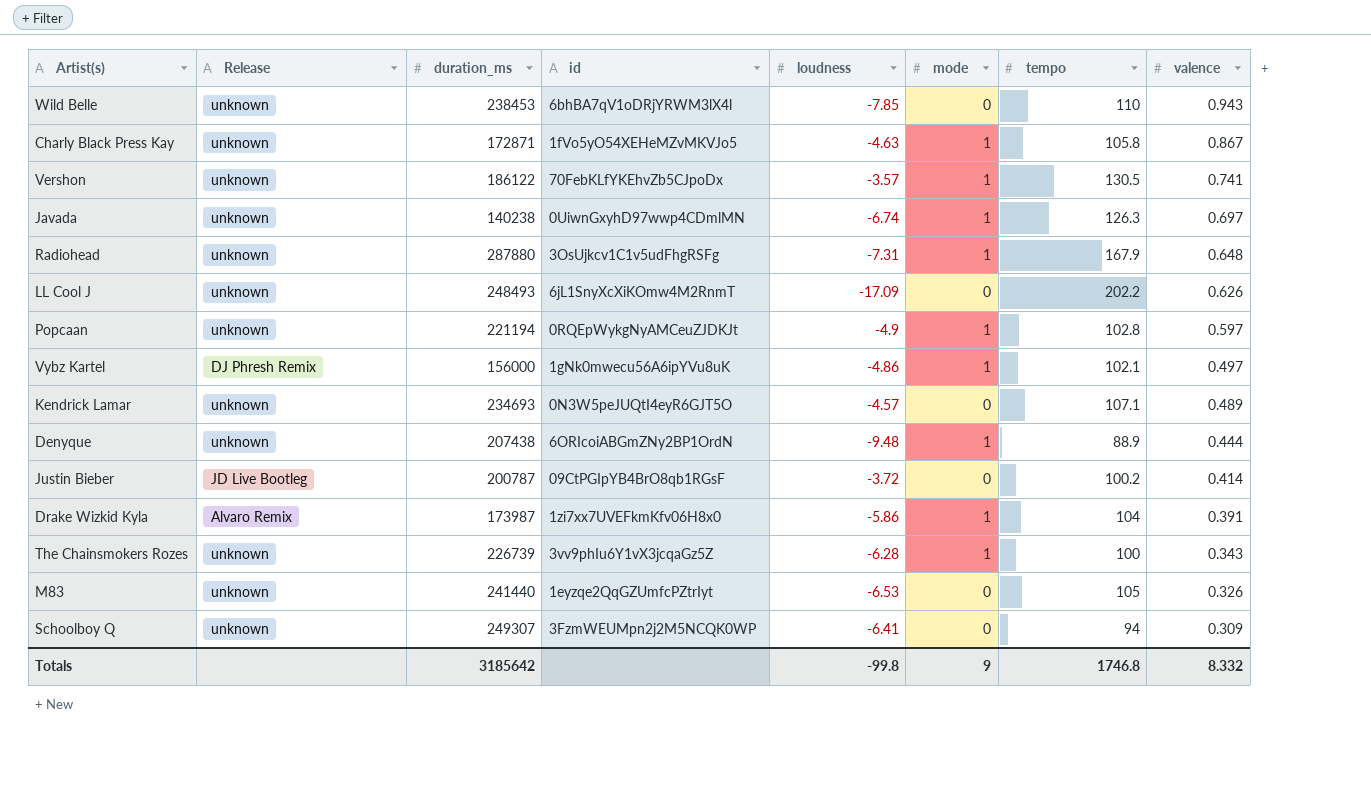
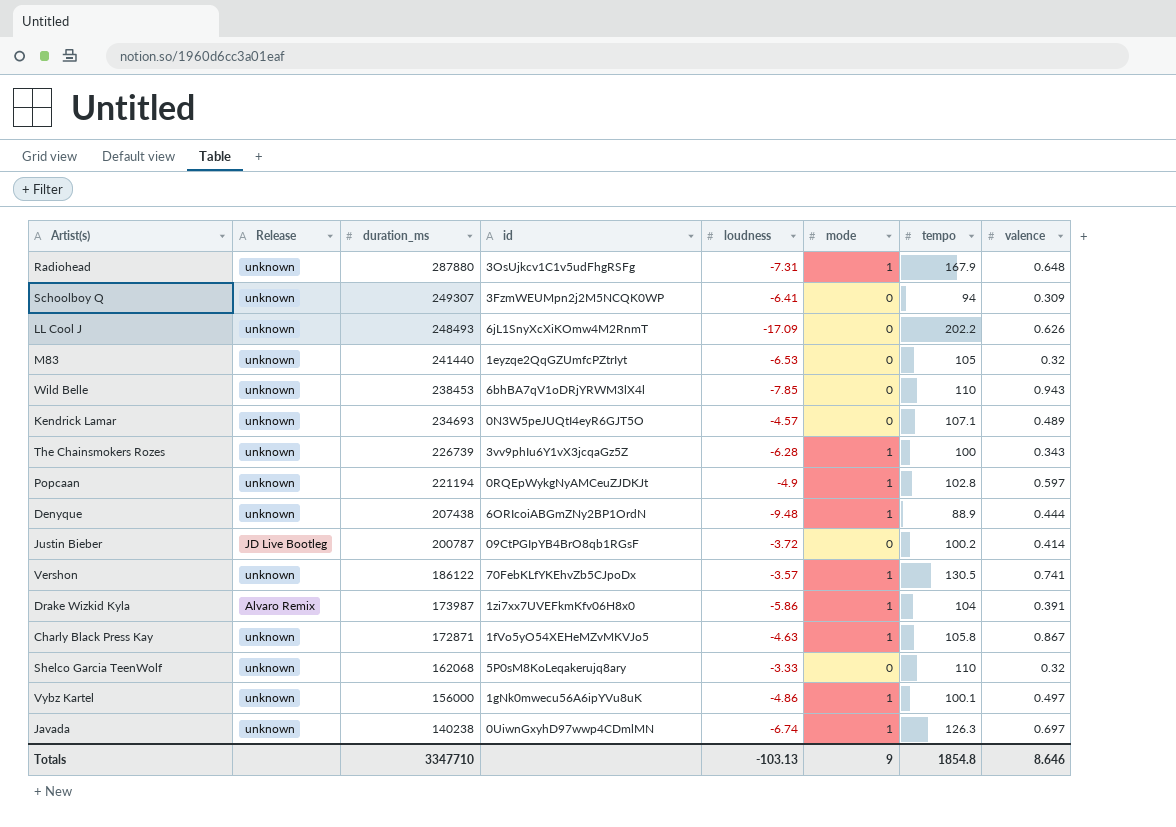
row order: valence descending -> duration_ms descending
M83 | valence: 0.326 -> 0.32
row Shelco Garcia TeenWolf: none -> unknown | 162068 | 5P0sM8KoLeqakerujq8ary | -3.33 | 0 | 110 | 0.32
Vybz Kartel | Release: DJ Phresh Remix -> unknown
Vybz Kartel | tempo: 102.1 -> 100.1
Totals | duration_ms: 3185642 -> 3347710
Totals | loudness: -99.8 -> -103.13
Totals | tempo: 1746.8 -> 1854.8
Totals | valence: 8.332 -> 8.646

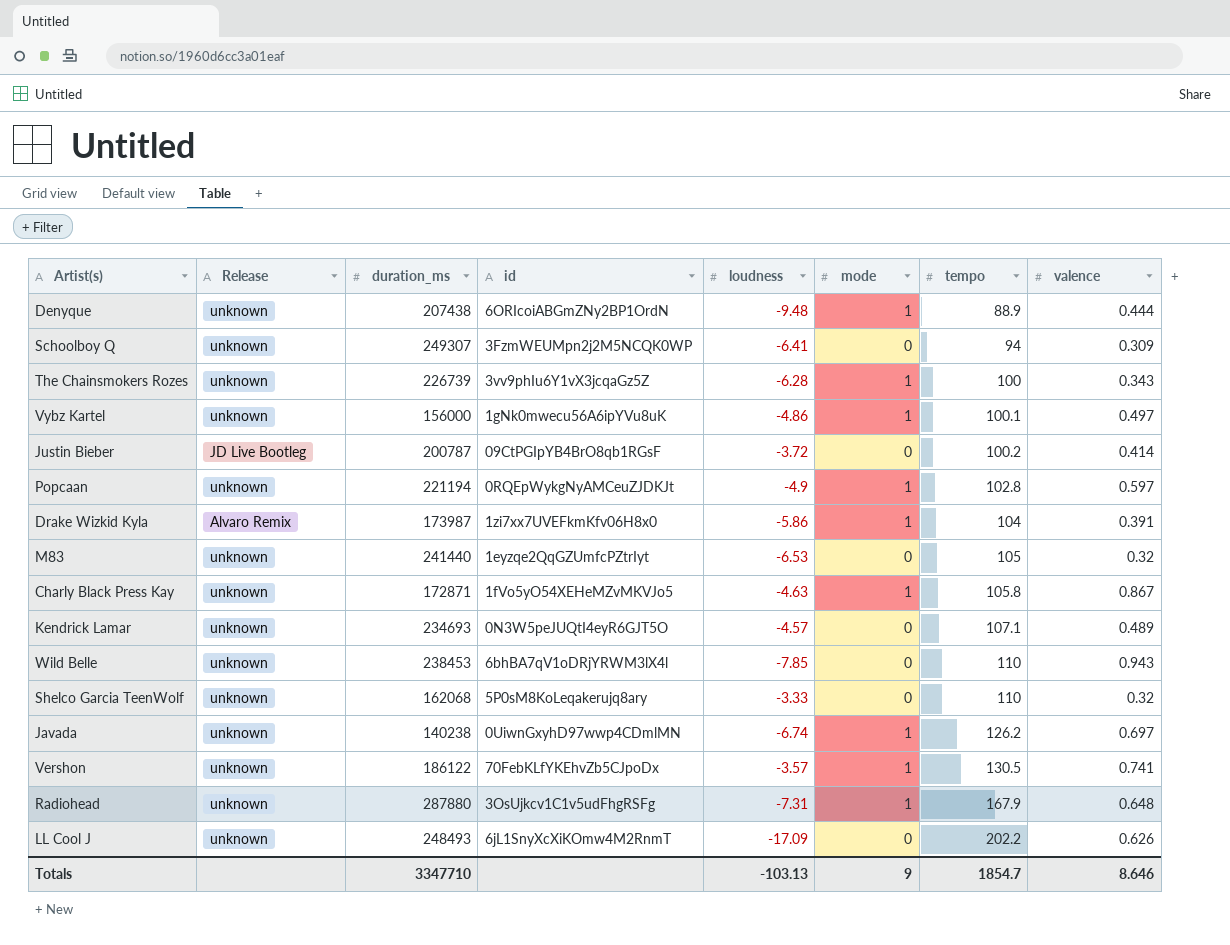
row order: duration_ms descending -> tempo ascending
Javada | tempo: 126.3 -> 126.2
Totals | tempo: 1854.8 -> 1854.7

